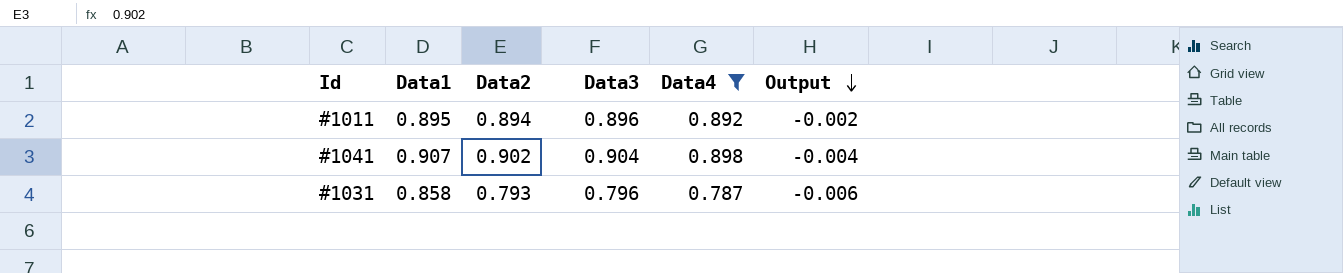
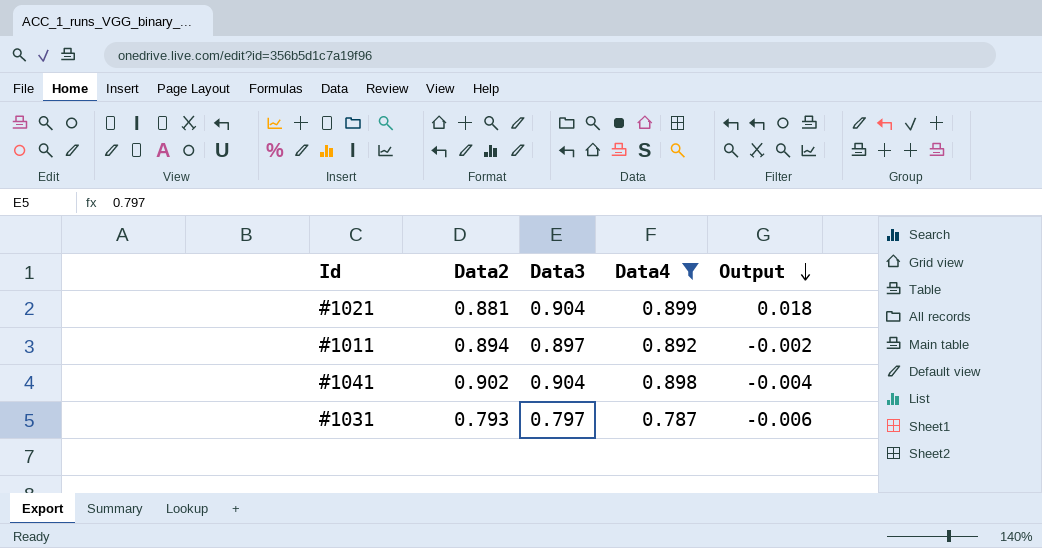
column Data1 | position: 2 -> none
row #1021: none -> 0.881 | 0.904 | 0.899 | 0.018
#1011 | Data3: 0.896 -> 0.897
#1031 | Data3: 0.796 -> 0.797

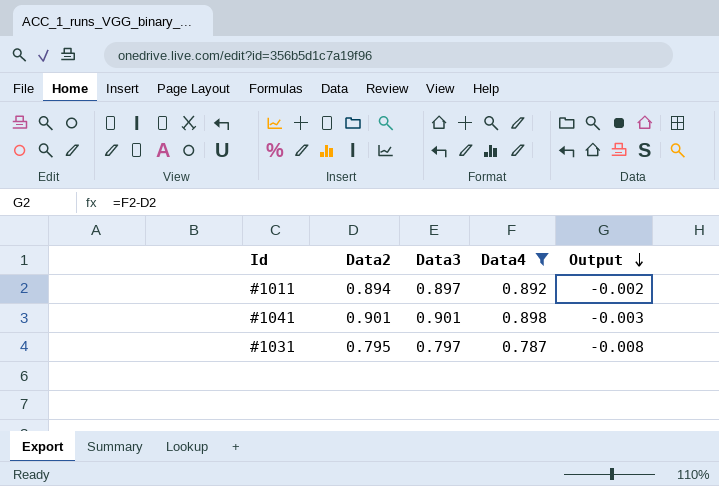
row #1021: 0.881 | 0.904 | 0.899 | 0.018 -> none
#1041 | Data2: 0.902 -> 0.901
#1041 | Data3: 0.904 -> 0.901
#1041 | Output: -0.004 -> -0.003
#1031 | Data2: 0.793 -> 0.795
#1031 | Output: -0.006 -> -0.008

